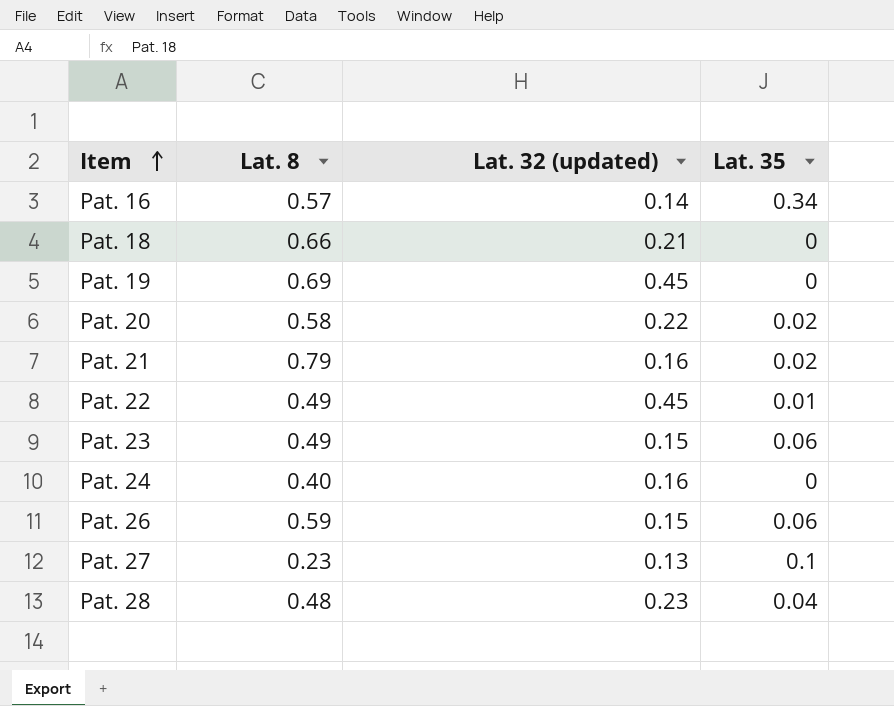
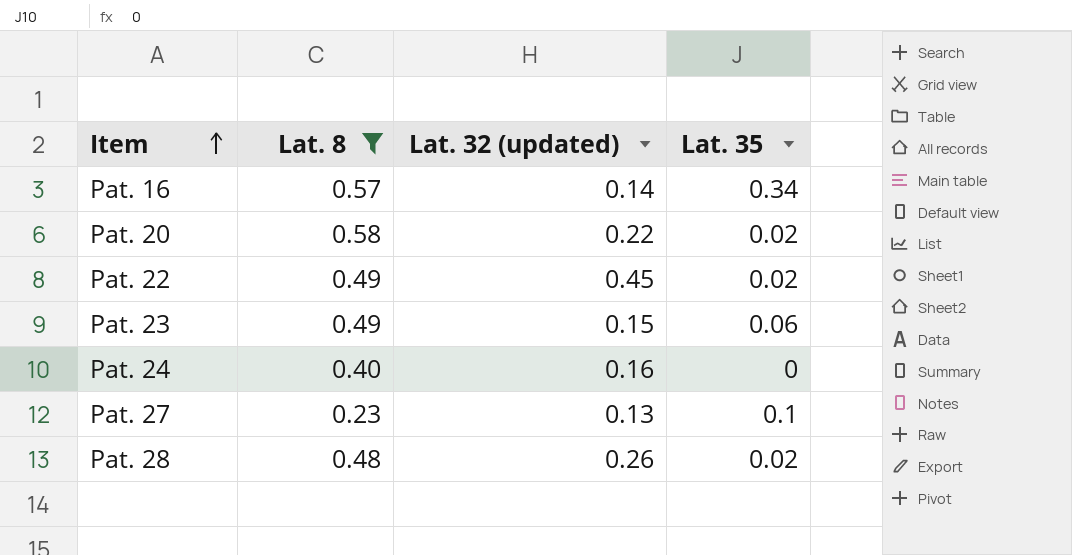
filter: none -> Lat. 8 <= 0.58
Pat. 22 | Lat. 35: 0.01 -> 0.02
Pat. 28 | Lat. 32 (updated): 0.23 -> 0.26
Pat. 28 | Lat. 35: 0.04 -> 0.02

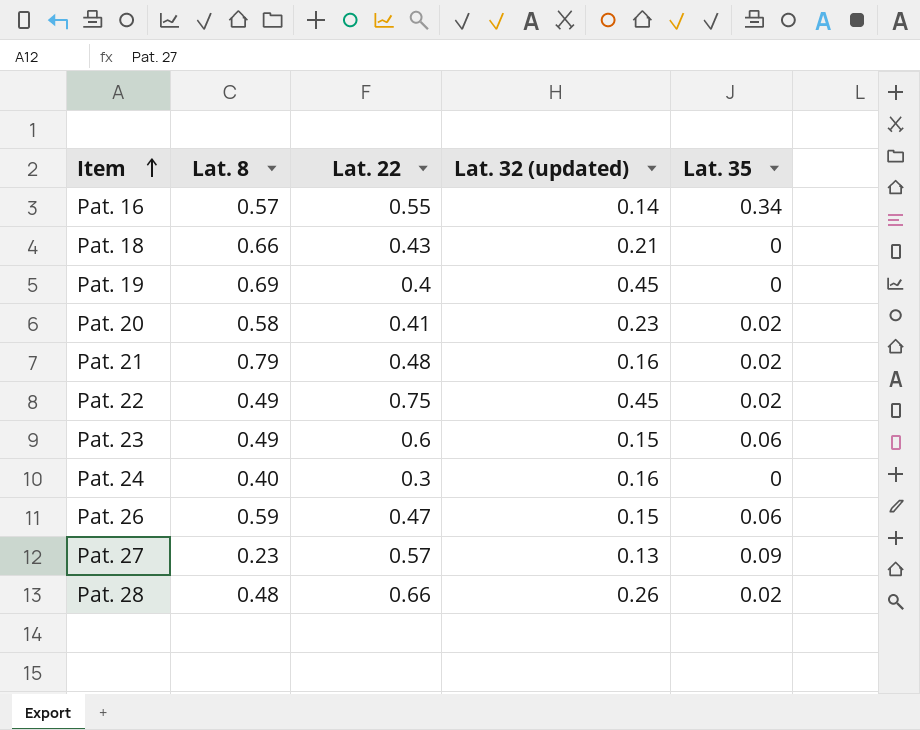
filter: Lat. 8 <= 0.58 -> none
column Lat. 22 | position: none -> 3
Pat. 20 | Lat. 32 (updated): 0.22 -> 0.23
Pat. 27 | Lat. 35: 0.1 -> 0.09

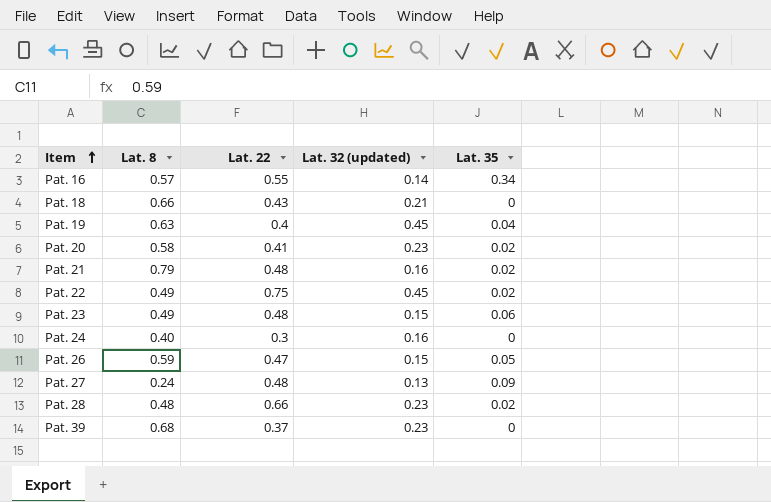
Pat. 19 | Lat. 8: 0.69 -> 0.63
Pat. 19 | Lat. 35: 0 -> 0.04
Pat. 23 | Lat. 22: 0.6 -> 0.48
Pat. 26 | Lat. 35: 0.06 -> 0.05
Pat. 27 | Lat. 8: 0.23 -> 0.24
Pat. 27 | Lat. 22: 0.57 -> 0.48
Pat. 28 | Lat. 32 (updated): 0.26 -> 0.23
row Pat. 39: none -> 0.68 | 0.37 | 0.23 | 0

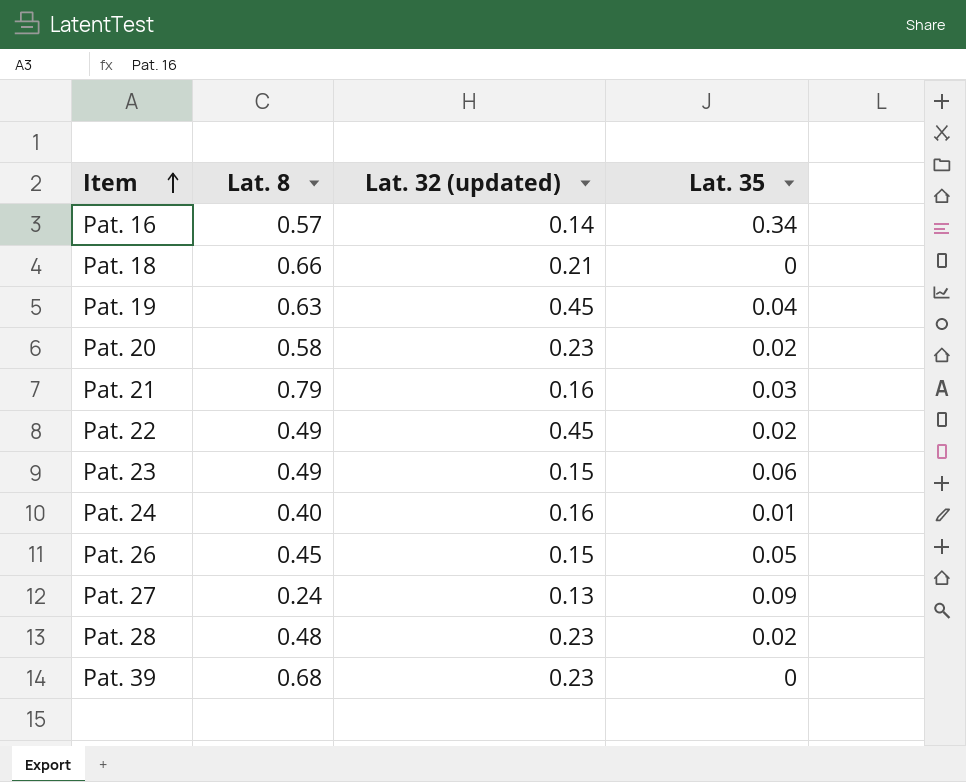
column Lat. 22 | position: 3 -> none
Pat. 21 | Lat. 35: 0.02 -> 0.03
Pat. 24 | Lat. 35: 0 -> 0.01
Pat. 26 | Lat. 8: 0.59 -> 0.45

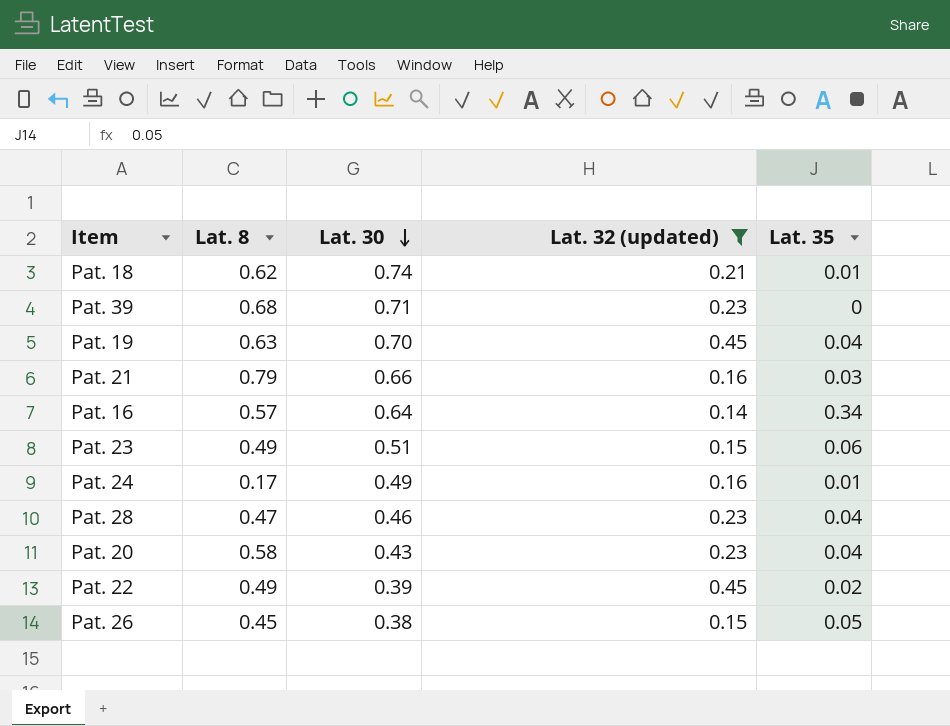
filter: none -> Lat. 32 (updated) != 0.13
row order: Item ascending -> Lat. 30 descending
column Lat. 30 | position: none -> 3
Pat. 18 | Lat. 8: 0.66 -> 0.62
Pat. 18 | Lat. 35: 0 -> 0.01
Pat. 24 | Lat. 8: 0.40 -> 0.17
Pat. 28 | Lat. 8: 0.48 -> 0.47
Pat. 28 | Lat. 35: 0.02 -> 0.04
Pat. 20 | Lat. 35: 0.02 -> 0.04

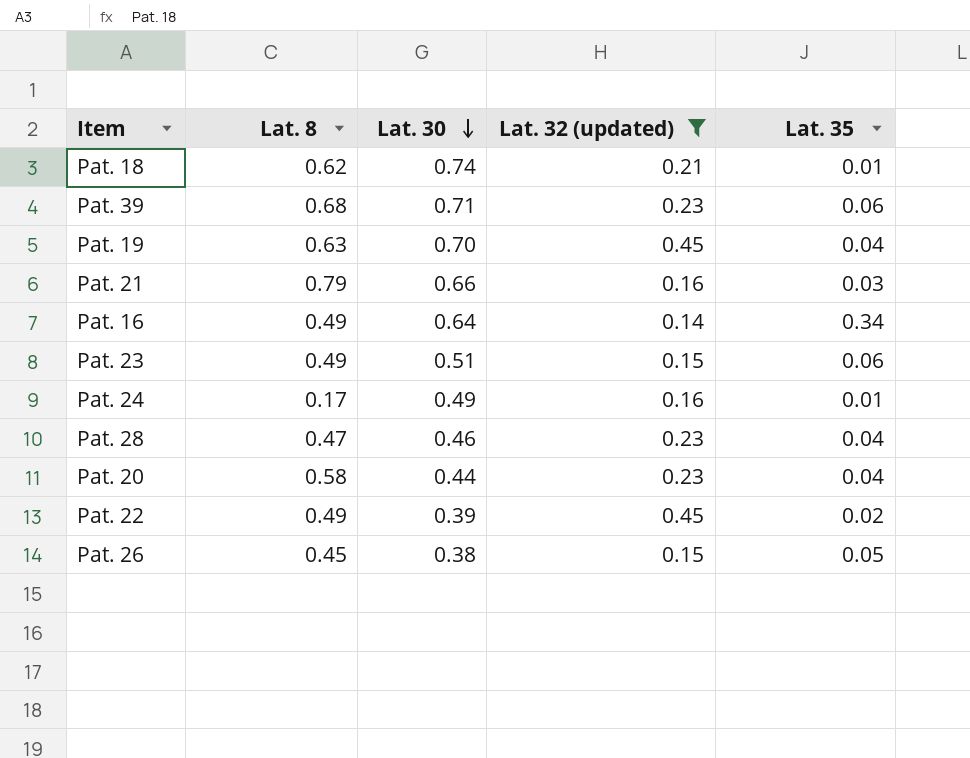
Pat. 39 | Lat. 35: 0 -> 0.06
Pat. 16 | Lat. 8: 0.57 -> 0.49
Pat. 20 | Lat. 30: 0.43 -> 0.44

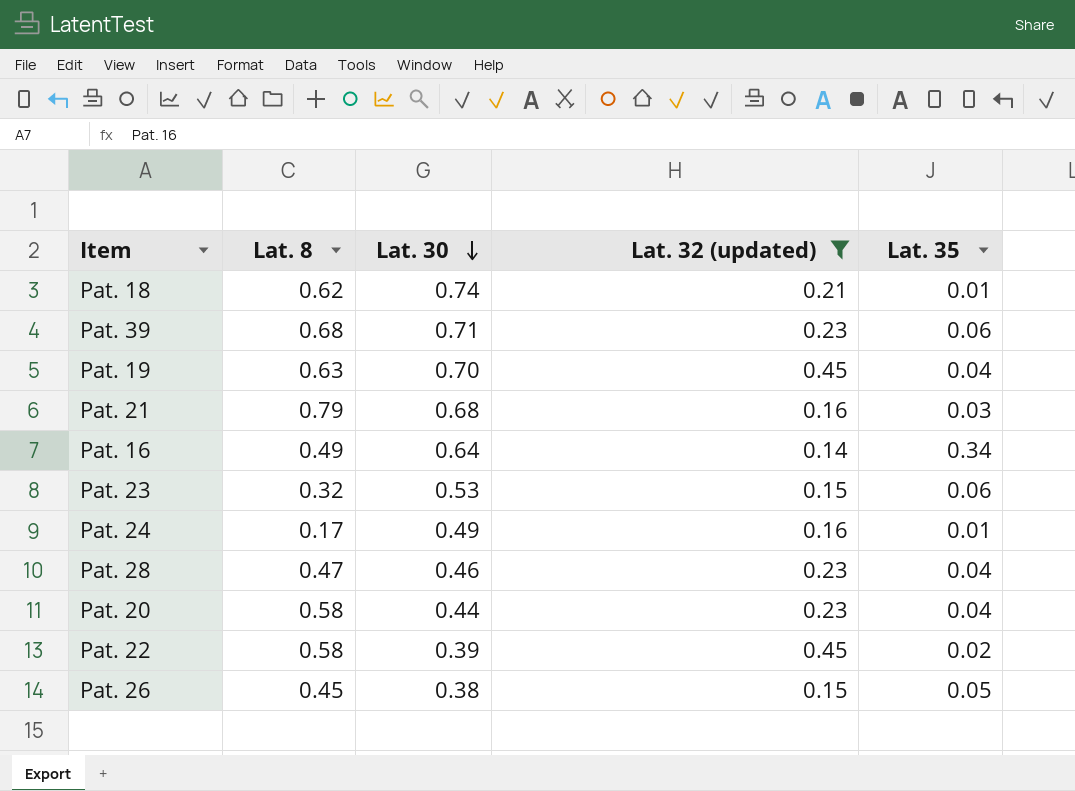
Pat. 21 | Lat. 30: 0.66 -> 0.68
Pat. 23 | Lat. 8: 0.49 -> 0.32
Pat. 23 | Lat. 30: 0.51 -> 0.53
Pat. 22 | Lat. 8: 0.49 -> 0.58

